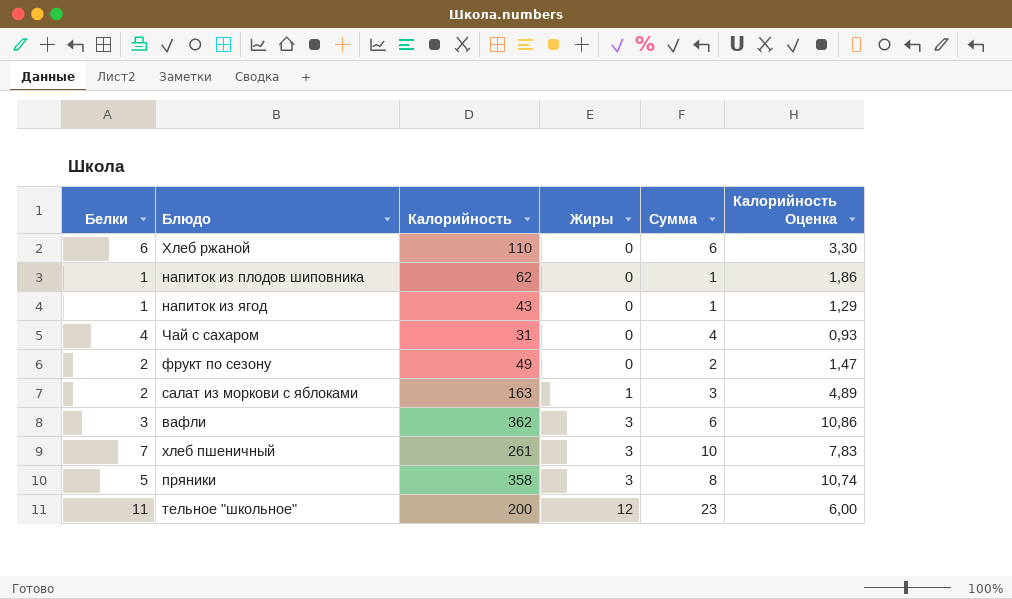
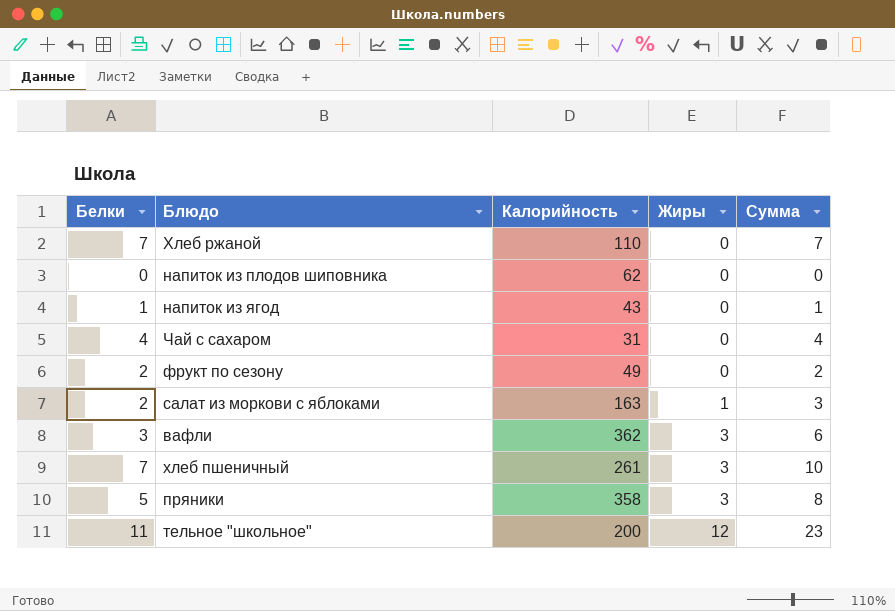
column Калорийность Оценка | formula: [Калорийность] * 0,03 -> none
Хлеб ржаной | Белки: 6 -> 7
Хлеб ржаной | Сумма: 6 -> 7
напиток из плодов шиповника | Белки: 1 -> 0
напиток из плодов шиповника | Сумма: 1 -> 0

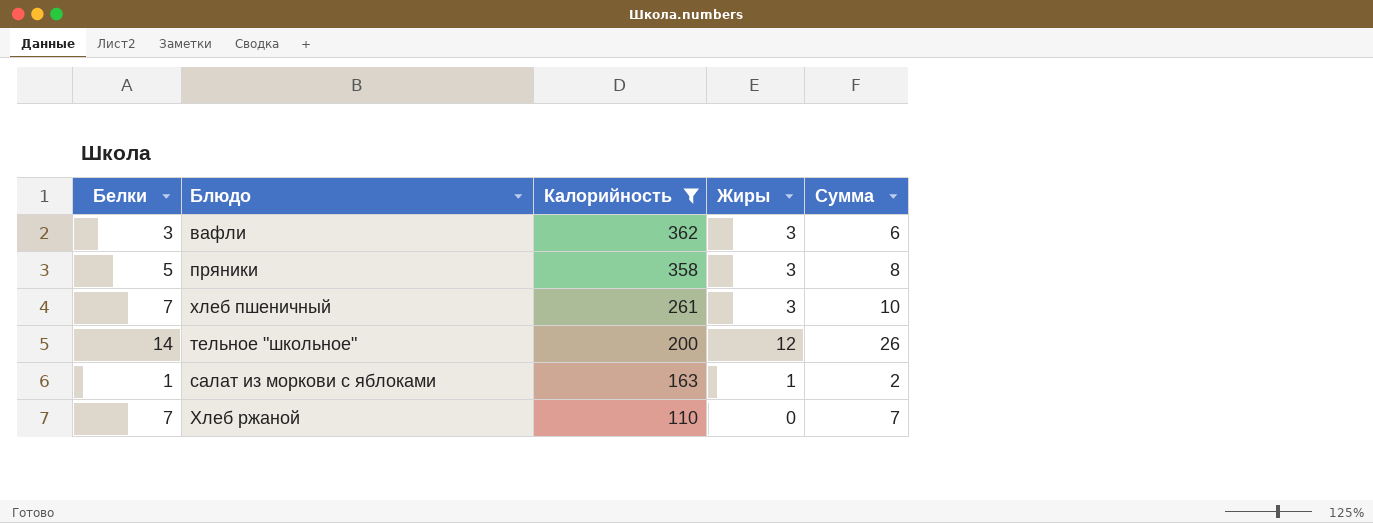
filter: none -> Калорийность >= 110
row order: Жиры ascending -> Калорийность descending
тельное "школьное" | Белки: 11 -> 14
тельное "школьное" | Сумма: 23 -> 26
салат из моркови с яблоками | Белки: 2 -> 1
салат из моркови с яблоками | Сумма: 3 -> 2

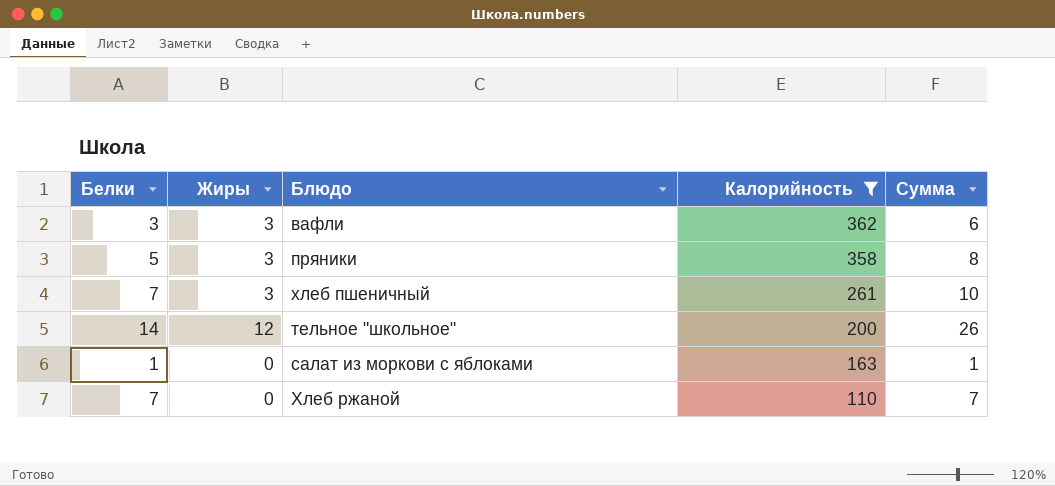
column Жиры | position: 4 -> 2
салат из моркови с яблоками | Жиры: 1 -> 0
салат из моркови с яблоками | Сумма: 2 -> 1

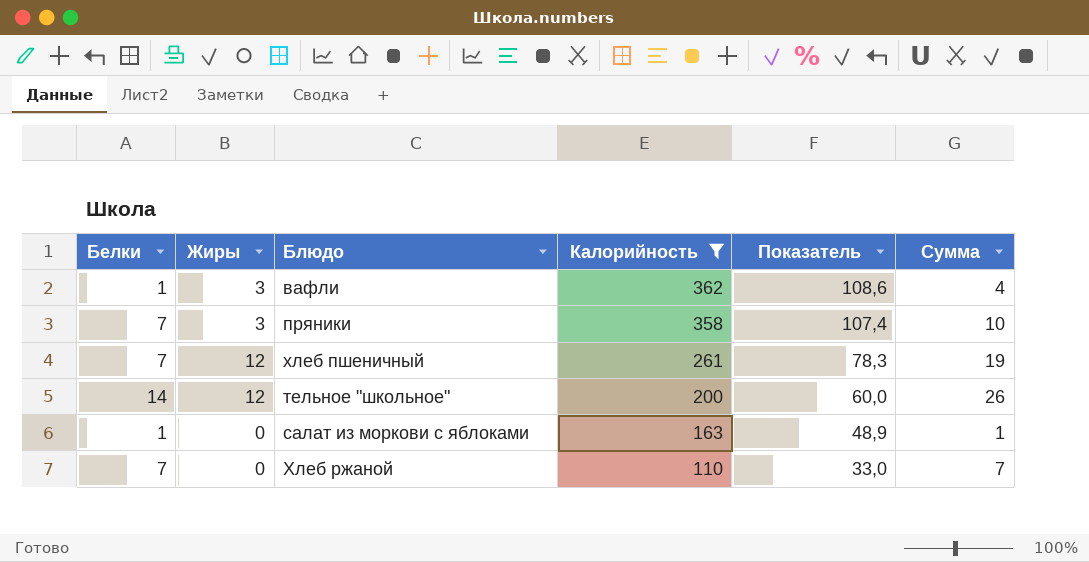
column Показатель | formula: none -> [Калорийность] * 0,3
вафли | Белки: 3 -> 1
вафли | Сумма: 6 -> 4
пряники | Белки: 5 -> 7
пряники | Сумма: 8 -> 10
хлеб пшеничный | Жиры: 3 -> 12
хлеб пшеничный | Сумма: 10 -> 19

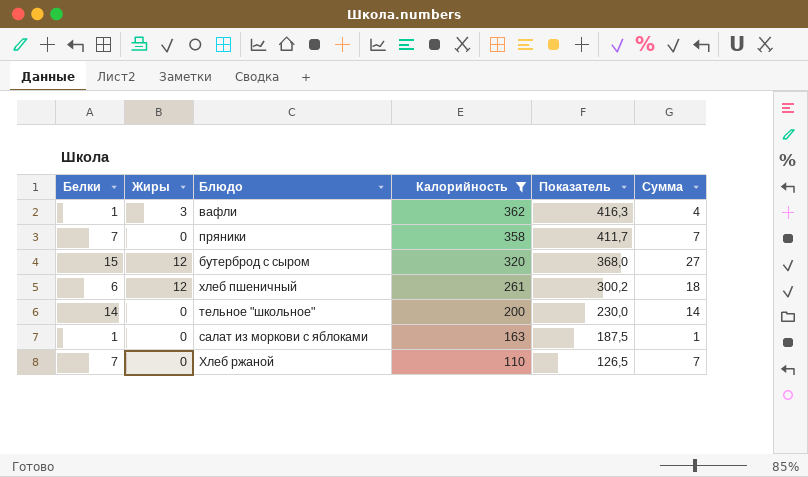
column Показатель | formula: [Калорийность] * 0,3 -> [Калорийность] * 1,15
пряники | Жиры: 3 -> 0
пряники | Сумма: 10 -> 7
row бутерброд с сыром: none -> 15 | 12 | 320 | 368,0 | 27
хлеб пшеничный | Белки: 7 -> 6
хлеб пшеничный | Сумма: 19 -> 18
тельное "школьное" | Жиры: 12 -> 0
тельное "школьное" | Сумма: 26 -> 14

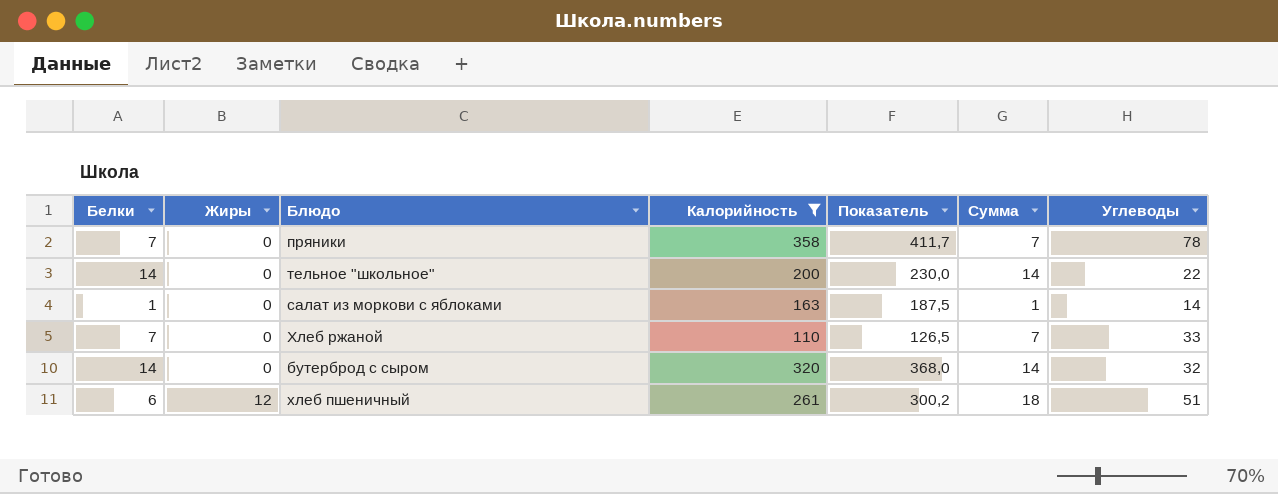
row order: Калорийность descending -> Жиры ascending
column Углеводы | position: none -> 7
row вафли: 1 | 3 | 362 | 416,3 | 4 -> none
бутерброд с сыром | Белки: 15 -> 14
бутерброд с сыром | Жиры: 12 -> 0
бутерброд с сыром | Сумма: 27 -> 14

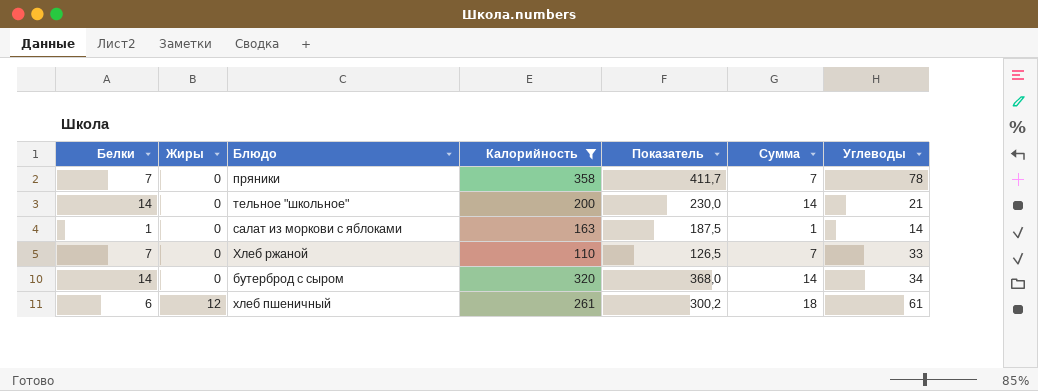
тельное "школьное" | Углеводы: 22 -> 21
бутерброд с сыром | Углеводы: 32 -> 34
хлеб пшеничный | Углеводы: 51 -> 61

